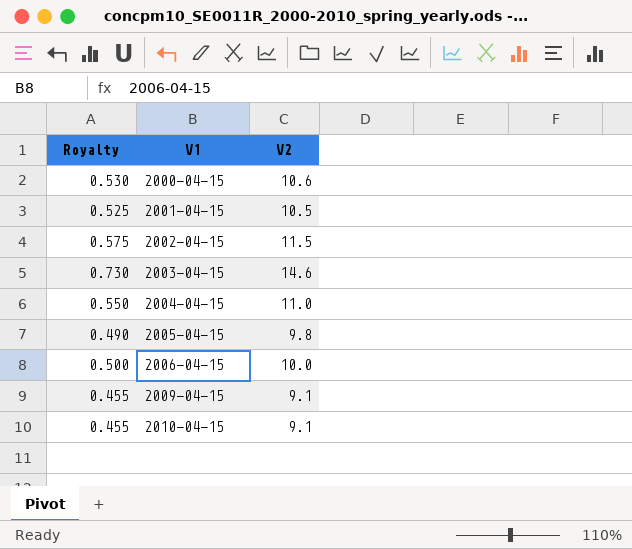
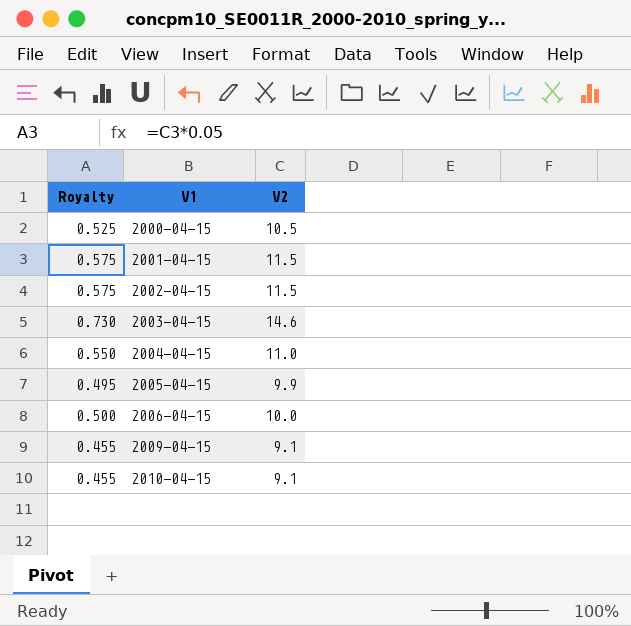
2000-04-15 | Royalty: 0.530 -> 0.525
2000-04-15 | V2: 10.6 -> 10.5
2001-04-15 | Royalty: 0.525 -> 0.575
2001-04-15 | V2: 10.5 -> 11.5
2005-04-15 | Royalty: 0.490 -> 0.495
2005-04-15 | V2: 9.8 -> 9.9

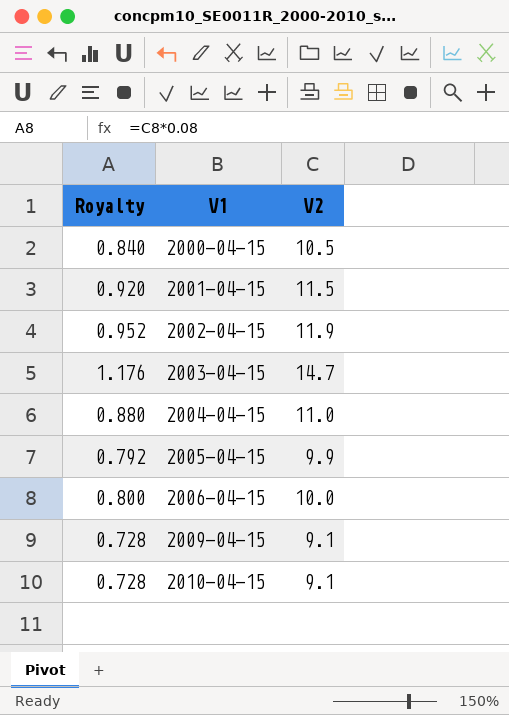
column Royalty | formula: [V2] * 0.05 -> [V2] * 0.08
2002-04-15 | V2: 11.5 -> 11.9
2003-04-15 | V2: 14.6 -> 14.7

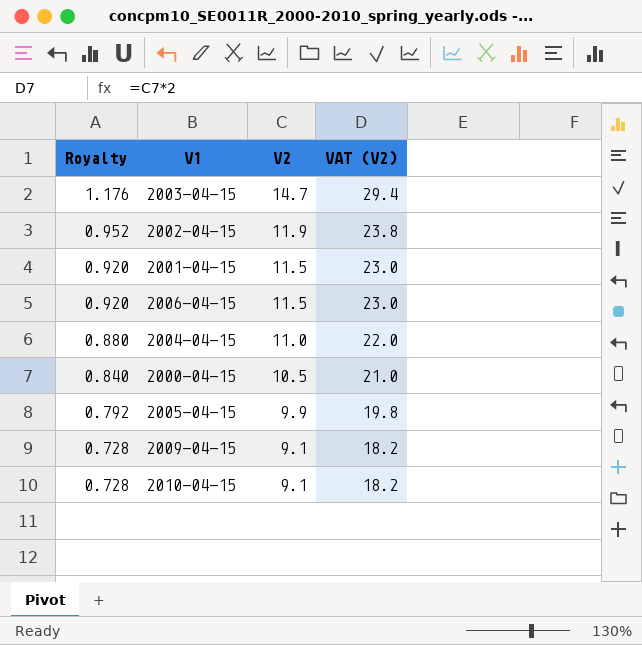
row order: V1 ascending -> Royalty descending
column VAT (V2) | formula: none -> [V2] * 2
2006-04-15 | Royalty: 0.800 -> 0.920
2006-04-15 | V2: 10.0 -> 11.5

